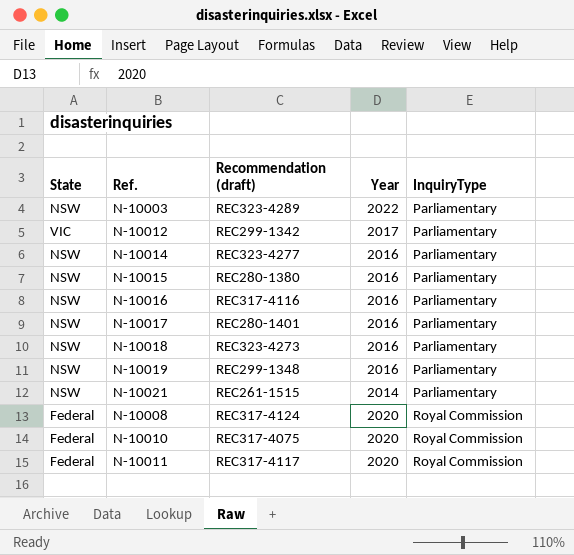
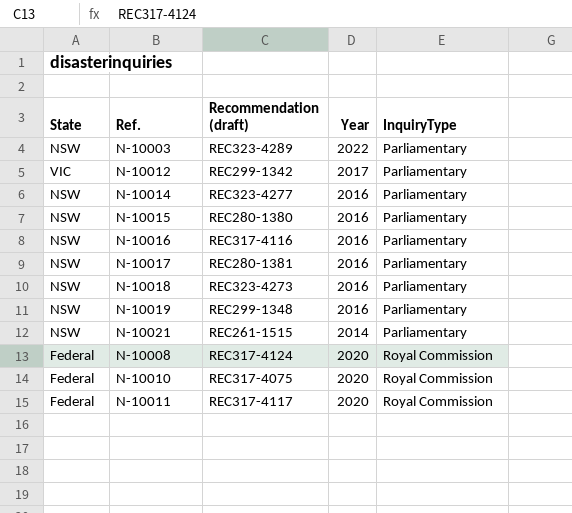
N-10017 | Recommendation (draft): REC280-1401 -> REC280-1381

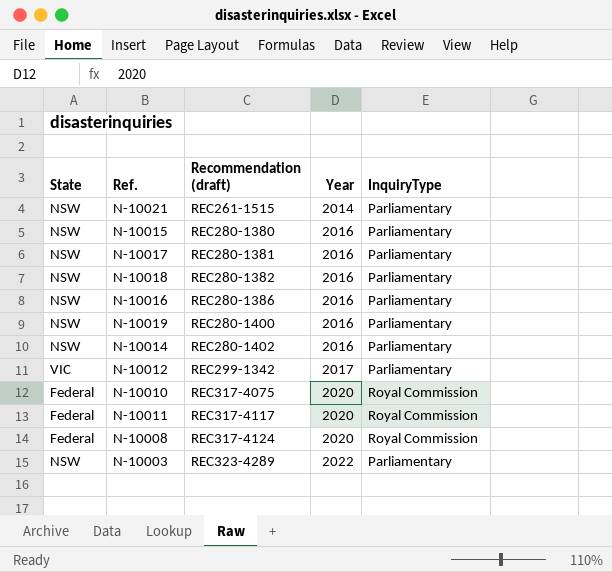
row order: InquiryType ascending -> Recommendation (draft) ascending
N-10018 | Recommendation (draft): REC323-4273 -> REC280-1382
N-10016 | Recommendation (draft): REC317-4116 -> REC280-1386
N-10019 | Recommendation (draft): REC299-1348 -> REC280-1400
N-10014 | Recommendation (draft): REC323-4277 -> REC280-1402

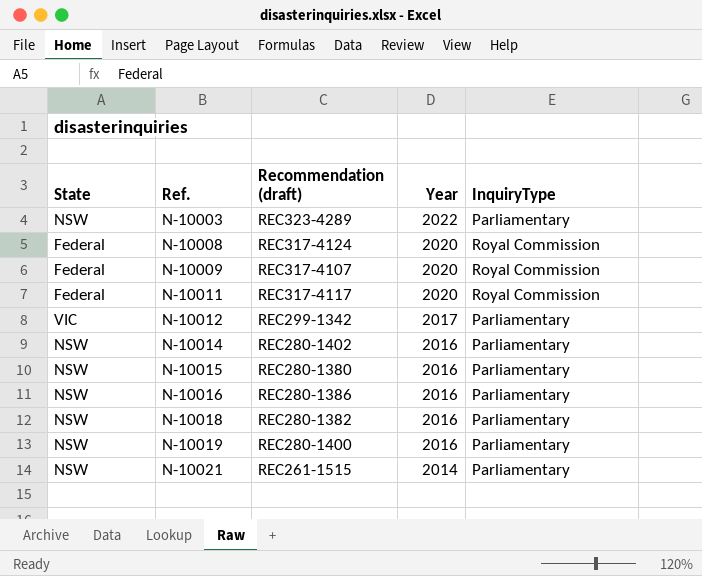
row order: Recommendation (draft) ascending -> Ref. ascending
row N-10017: NSW | REC280-1381 | 2016 | Parliamentary -> none
row N-10010: Federal | REC317-4075 | 2020 | Royal Commission -> none
row N-10009: none -> Federal | REC317-4107 | 2020 | Royal Commission

